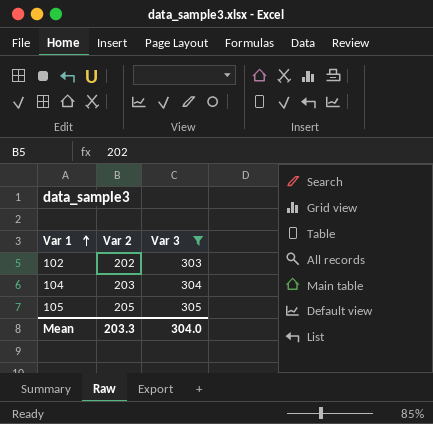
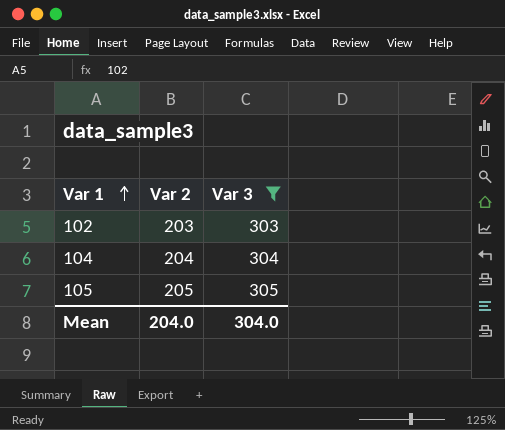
102 | Var 2: 202 -> 203
104 | Var 2: 203 -> 204
Mean | Var 2: 203.3 -> 204.0

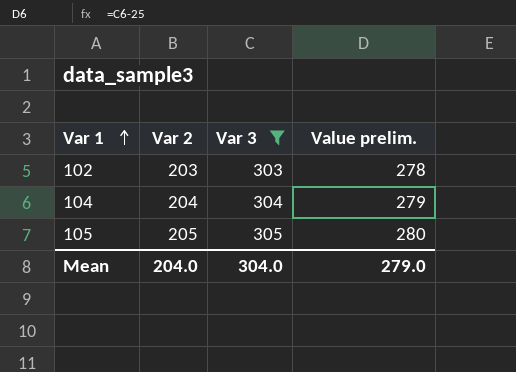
column Value prelim. | formula: none -> [Var 3] - 25

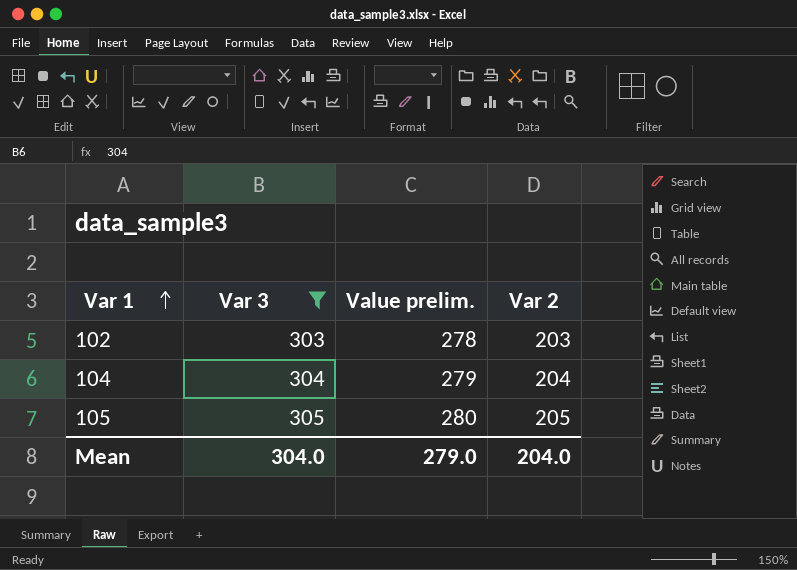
column Var 2 | position: 2 -> 4

